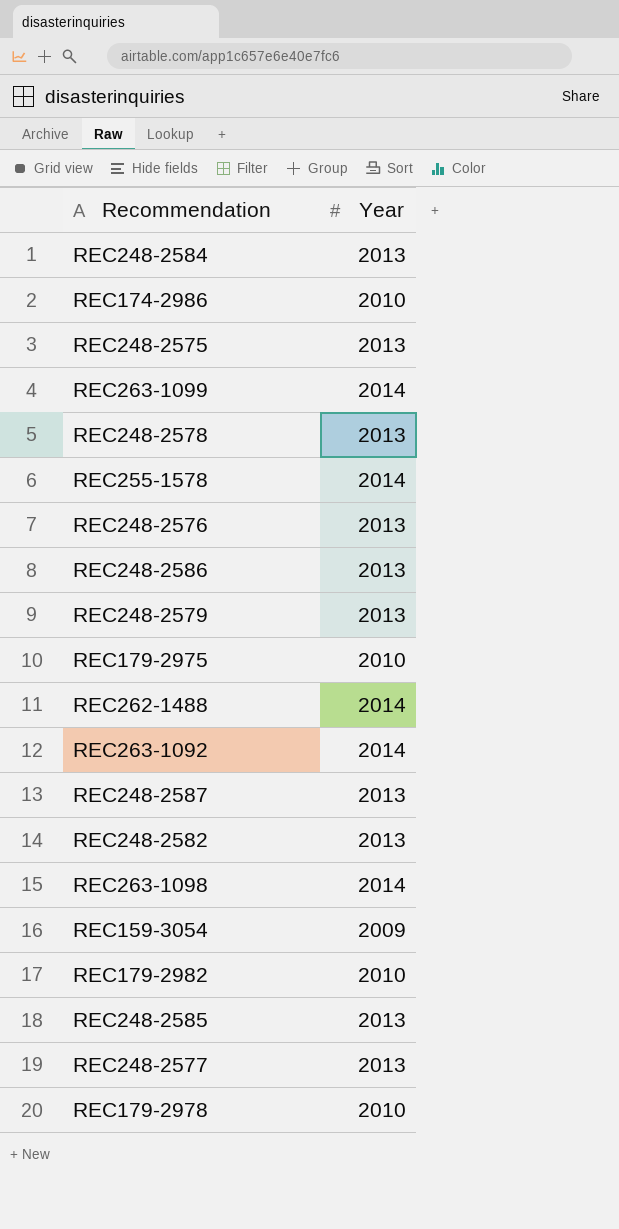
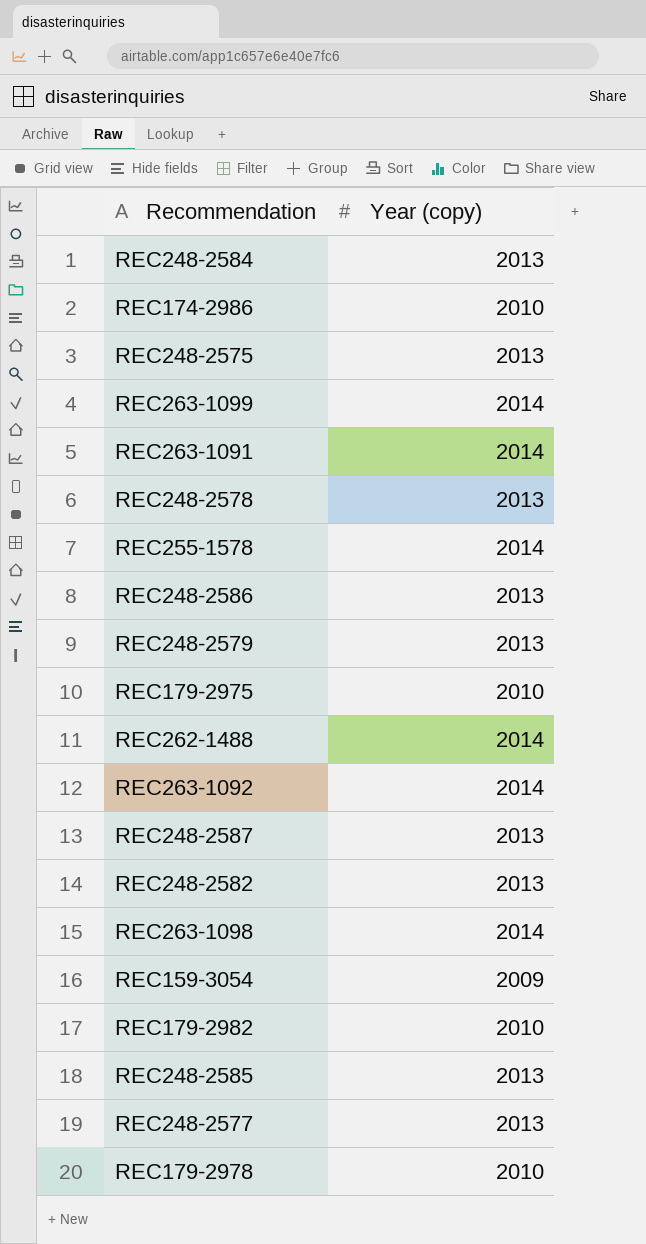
column name: Year -> Year (copy)
row REC248-2576: 2013 -> none
row REC263-1091: none -> 2014

